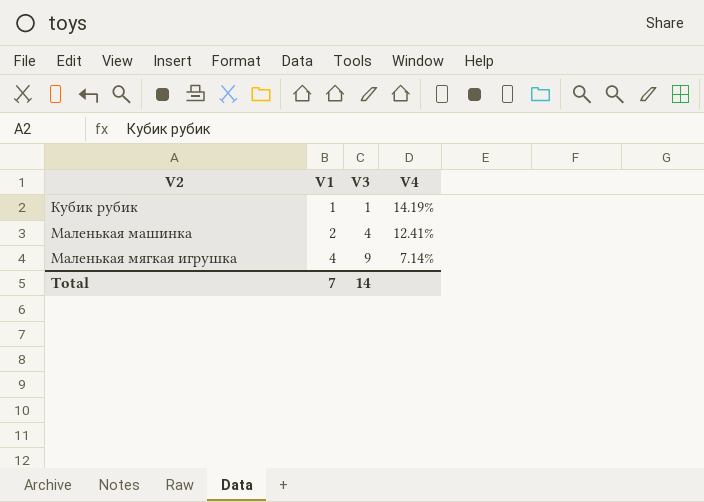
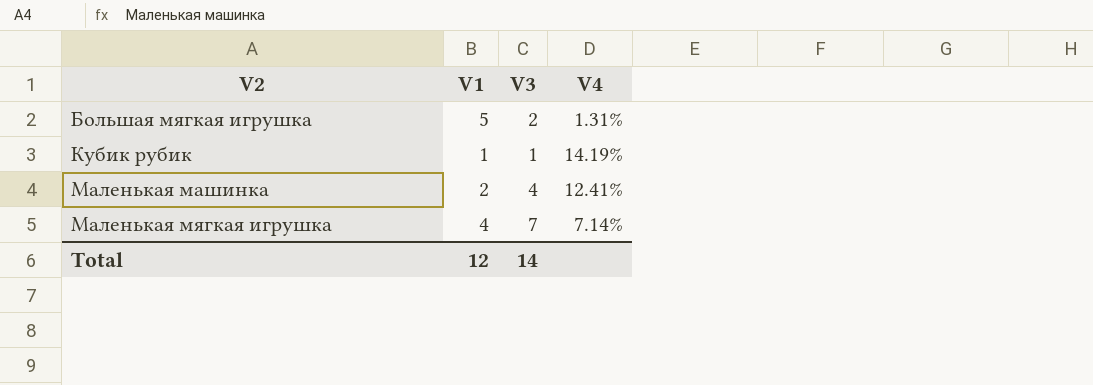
row Большая мягкая игрушка: none -> 5 | 2 | 1.31%
Маленькая мягкая игрушка | V3: 9 -> 7
Total | V1: 7 -> 12

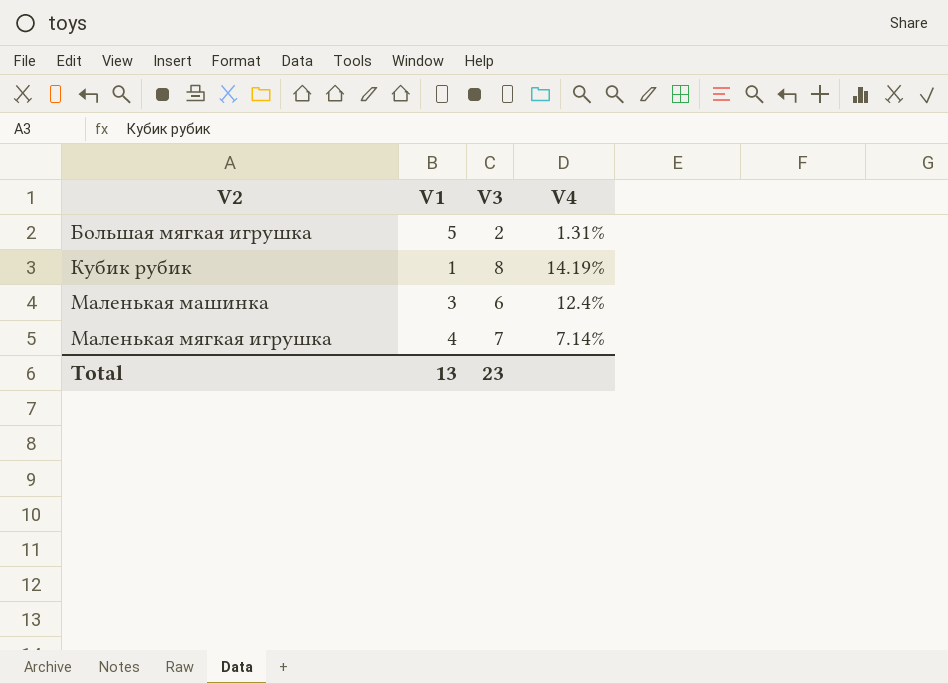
Кубик рубик | V3: 1 -> 8
Маленькая машинка | V1: 2 -> 3
Маленькая машинка | V3: 4 -> 6
Маленькая машинка | V4: 12.41% -> 12.4%
Total | V1: 12 -> 13
Total | V3: 14 -> 23

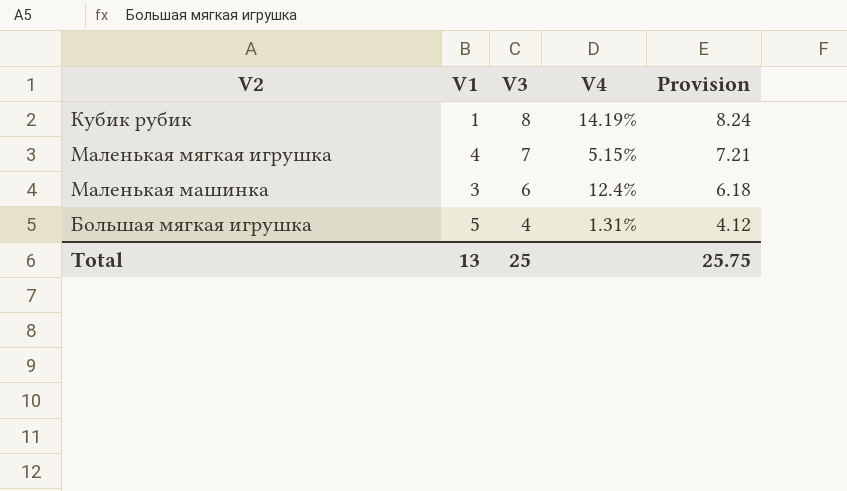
row order: V2 ascending -> V3 descending
column Provision | formula: none -> [V3] * 1.03
Маленькая мягкая игрушка | V4: 7.14% -> 5.15%
Большая мягкая игрушка | V3: 2 -> 4
Total | V3: 23 -> 25

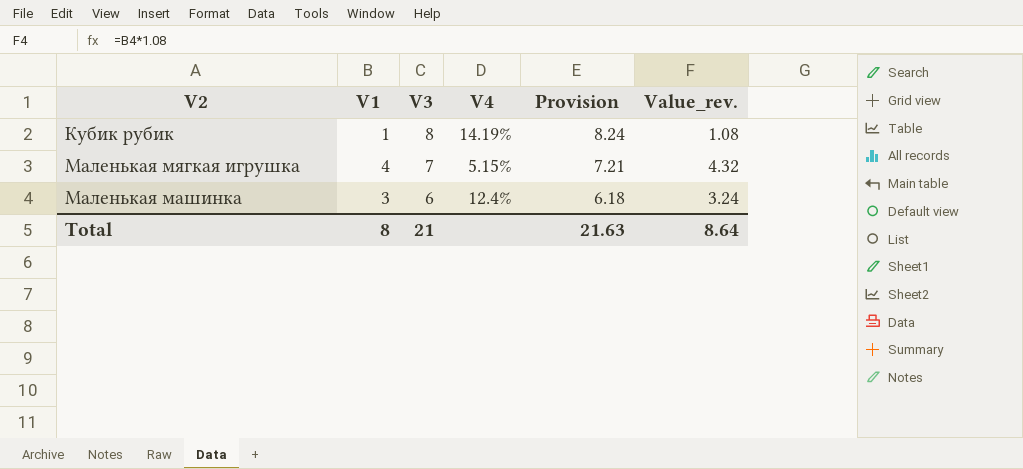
column Value_rev. | formula: none -> [V1] * 1.08
row Большая мягкая игрушка: 5 | 4 | 1.31% | 4.12 -> none
Total | V1: 13 -> 8
Total | V3: 25 -> 21
Total | Provision: 25.75 -> 21.63

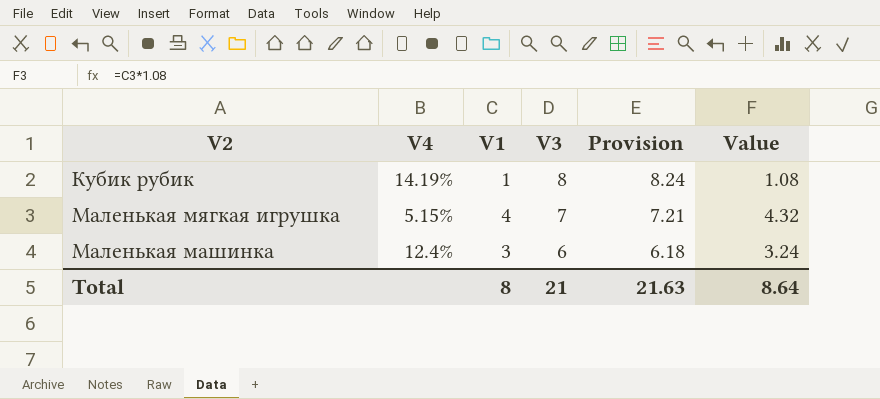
column V4 | position: 4 -> 2
column name: Value_rev. -> Value

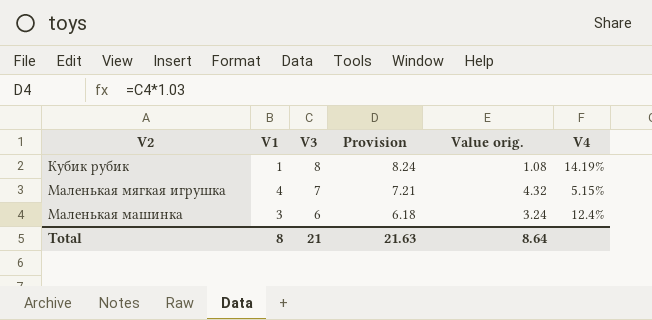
column name: Value -> Value orig.
column V4 | position: 2 -> 6

